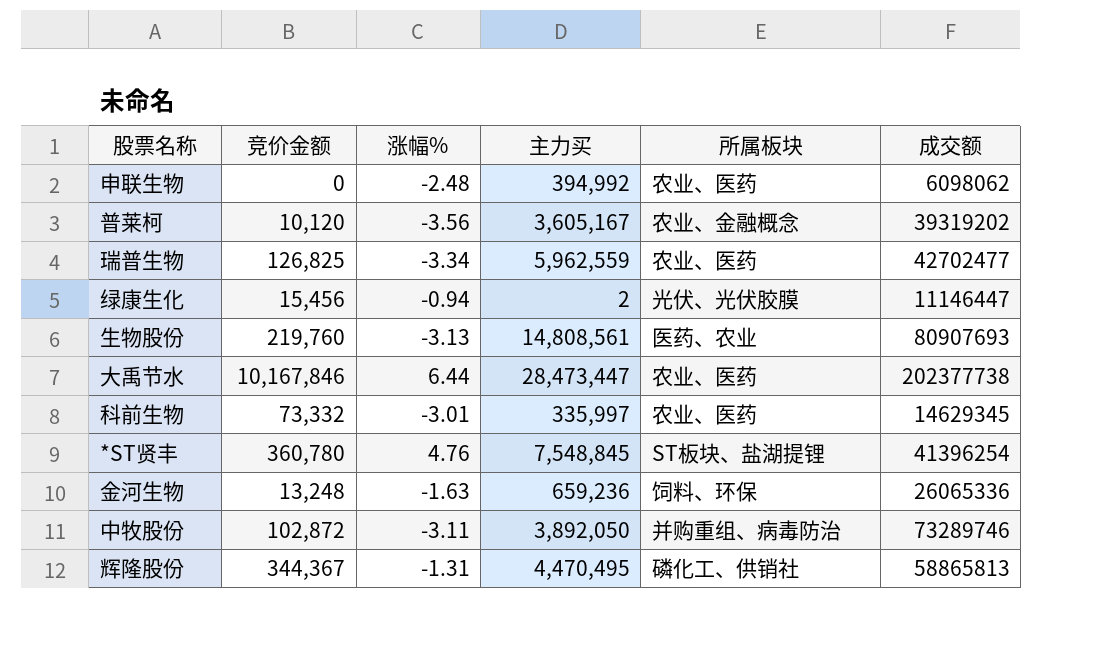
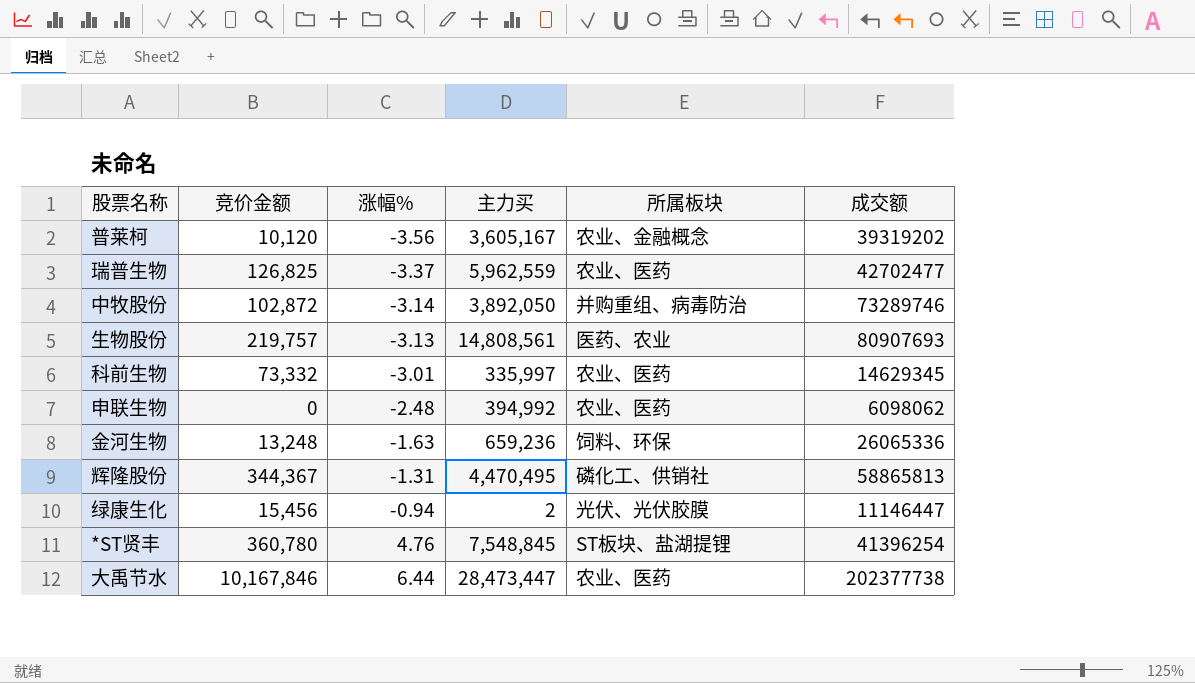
row order: none -> 涨幅% ascending
瑞普生物 | 涨幅%: -3.34 -> -3.37
中牧股份 | 涨幅%: -3.11 -> -3.14
生物股份 | 竞价金额: 219,760 -> 219,757

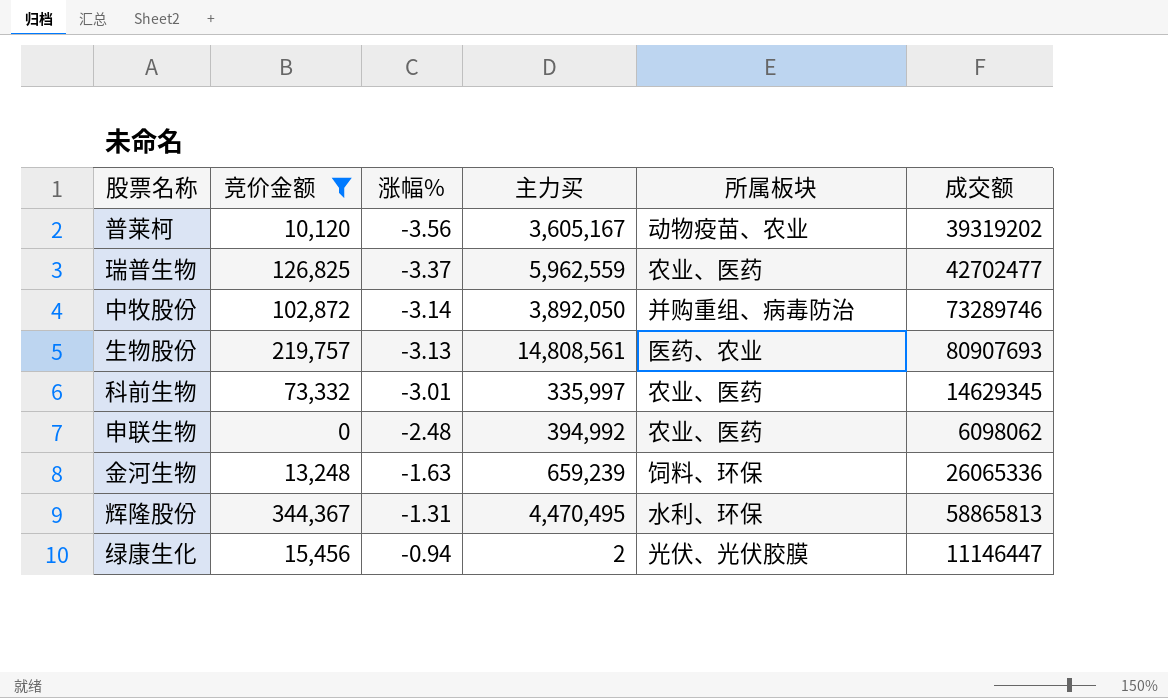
filter: none -> 竞价金额 <= 344,367
普莱柯 | 所属板块: 农业、金融概念 -> 动物疫苗、农业
金河生物 | 主力买: 659,236 -> 659,239
辉隆股份 | 所属板块: 磷化工、供销社 -> 水利、环保

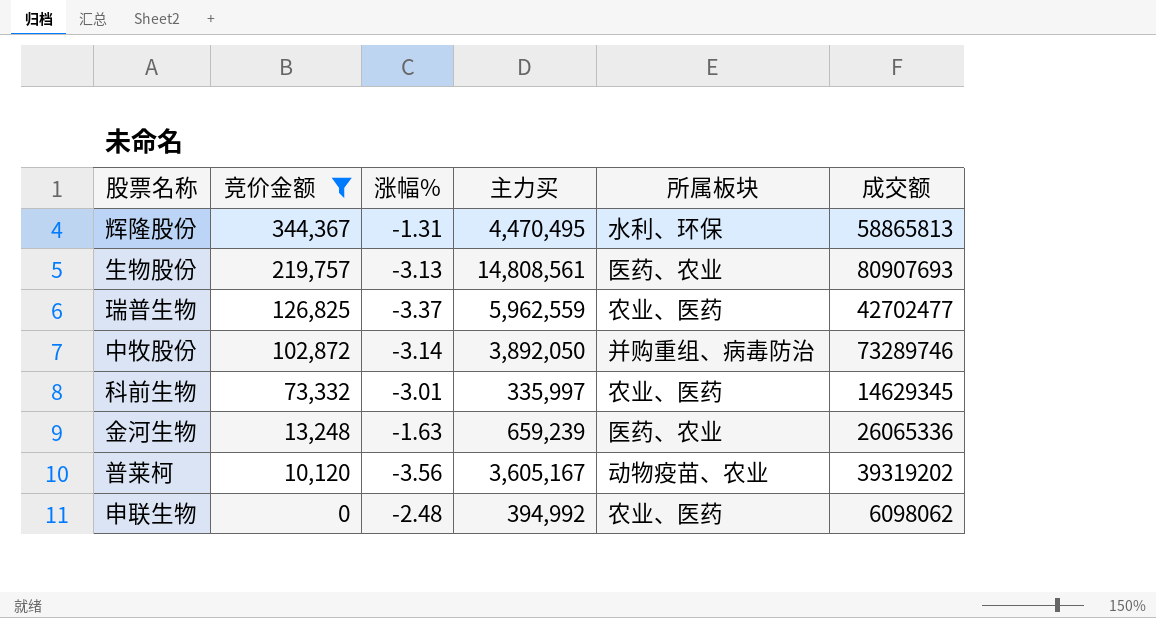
row order: 涨幅% ascending -> 竞价金额 descending
row 绿康生化: 15,456 | -0.94 | 2 | 光伏、光伏胶膜 | 11146447 -> none
金河生物 | 所属板块: 饲料、环保 -> 医药、农业

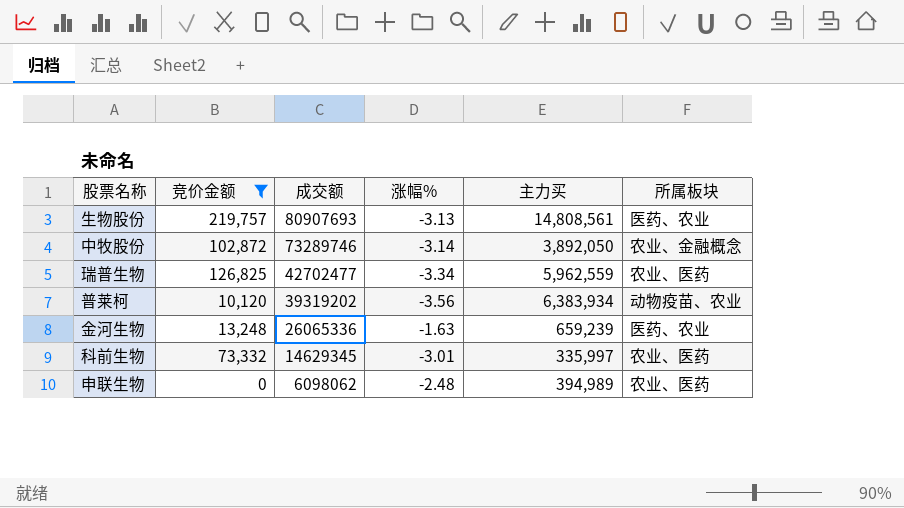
row order: 竞价金额 descending -> 成交额 descending
column 成交额 | position: 6 -> 3
row 辉隆股份: 344,367 | -1.31 | 4,470,495 | 水利、环保 | 58865813 -> none
中牧股份 | 所属板块: 并购重组、病毒防治 -> 农业、金融概念
瑞普生物 | 涨幅%: -3.37 -> -3.34
普莱柯 | 主力买: 3,605,167 -> 6,383,934
申联生物 | 主力买: 394,992 -> 394,989

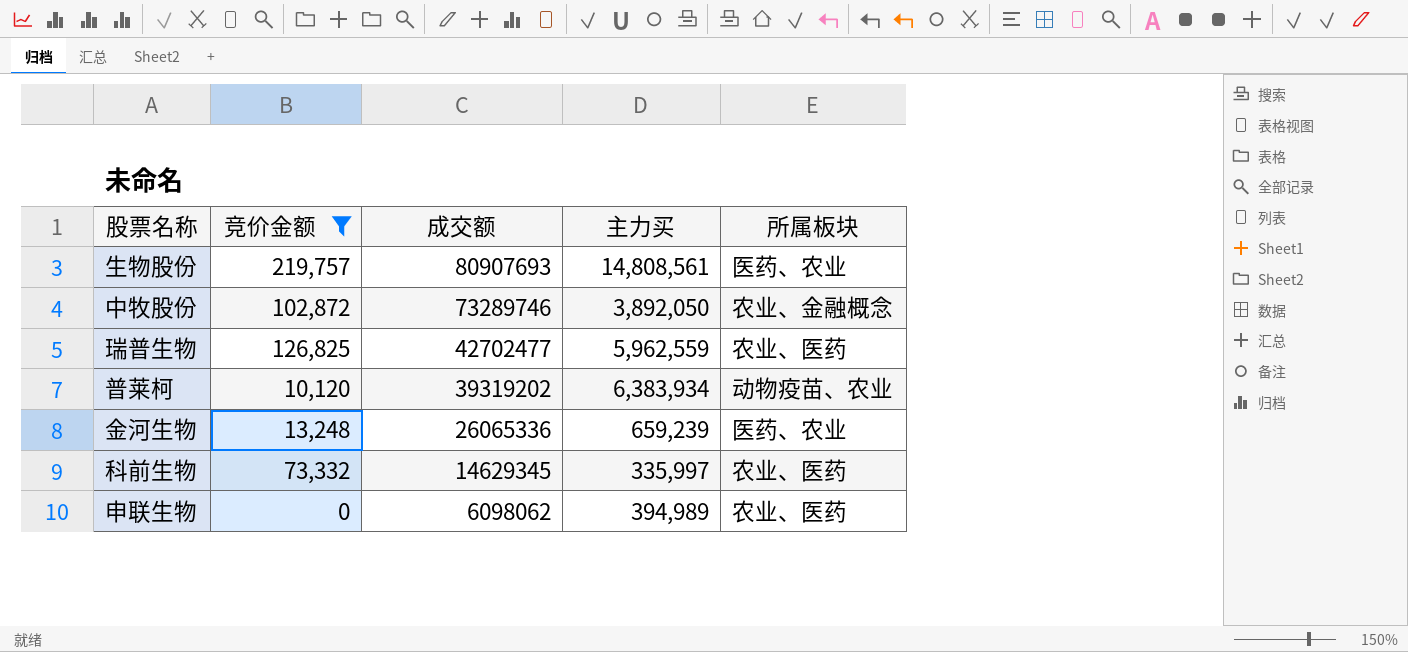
column 涨幅% | position: 4 -> none

